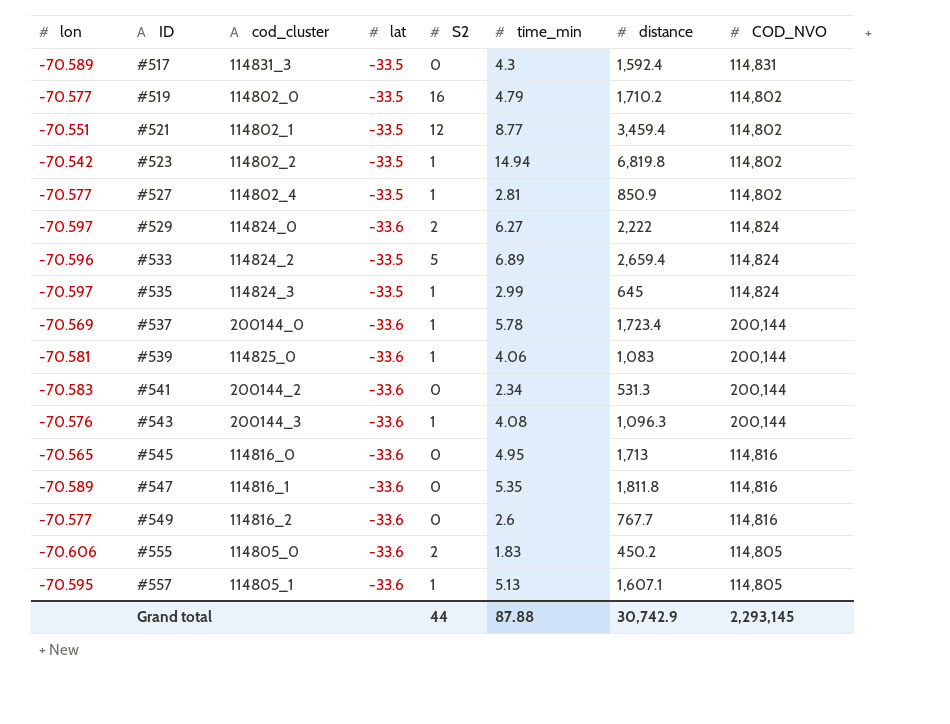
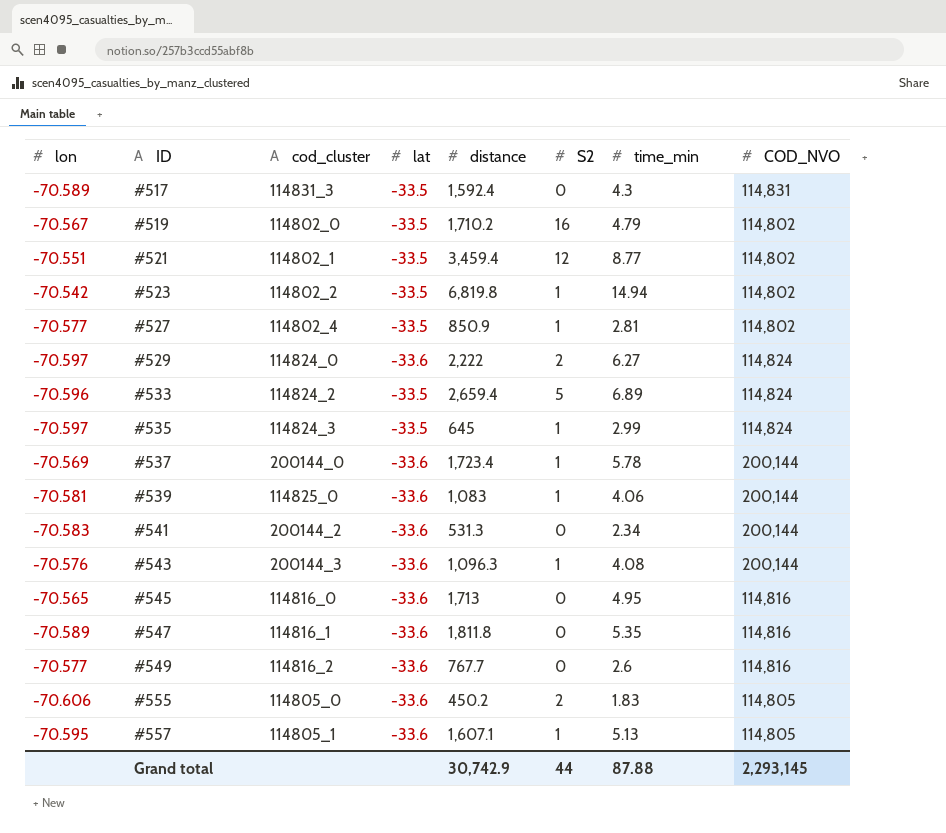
column distance | position: 7 -> 5
#519 | lon: -70.577 -> -70.567

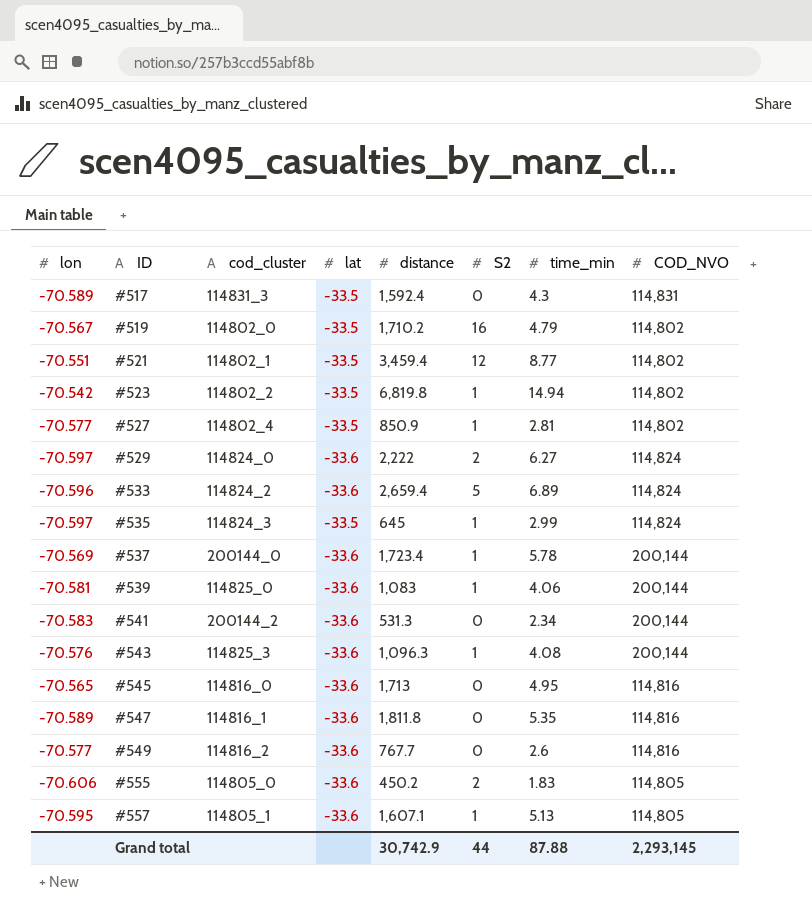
#533 | lat: -33.5 -> -33.6
#543 | cod_cluster: 200144_3 -> 114825_3

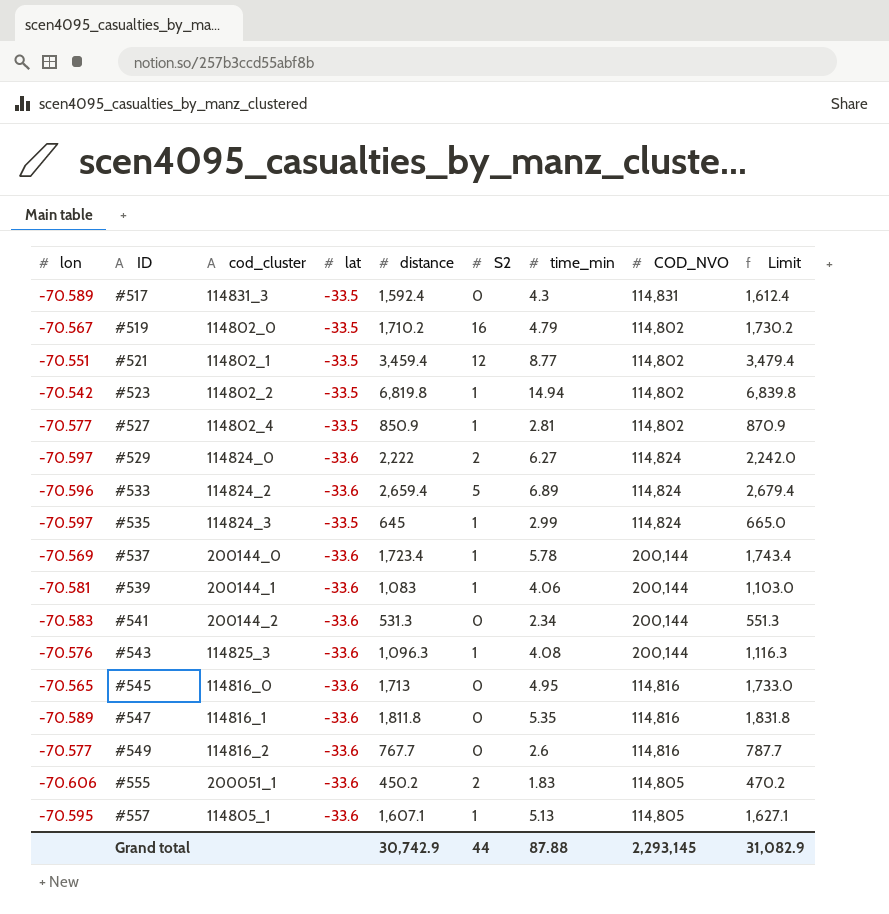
column Limit | formula: none -> [distance] + 20
#539 | cod_cluster: 114825_0 -> 200144_1
#555 | cod_cluster: 114805_0 -> 200051_1

